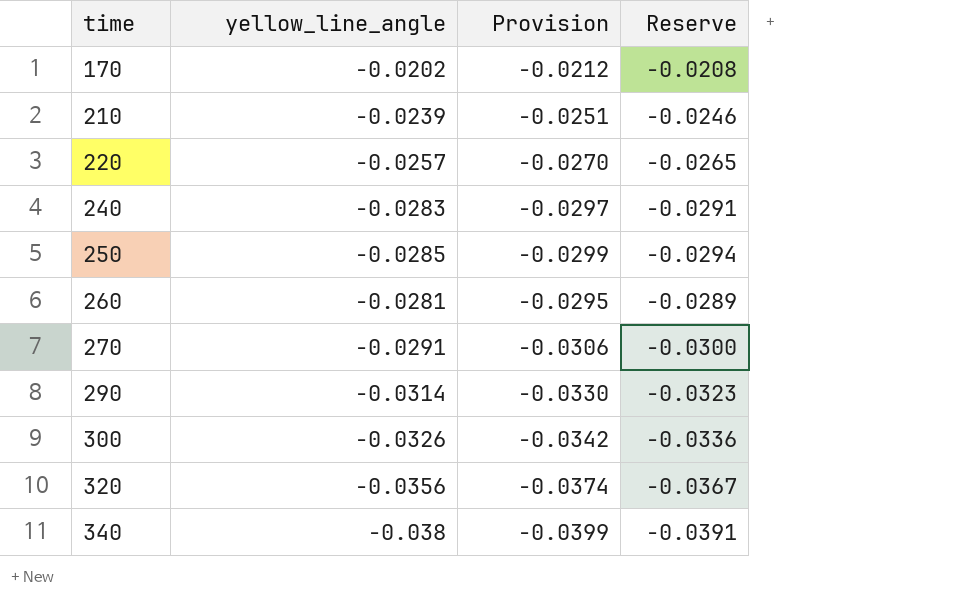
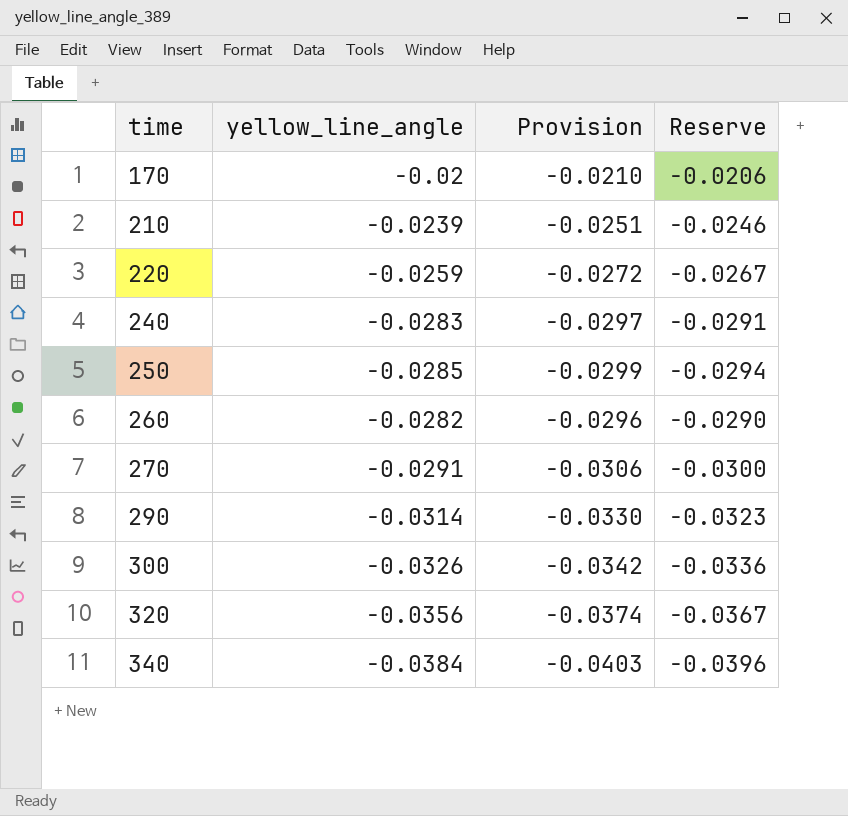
170 | yellow_line_angle: -0.0202 -> -0.02
170 | Provision: -0.0212 -> -0.0210
170 | Reserve: -0.0208 -> -0.0206
220 | yellow_line_angle: -0.0257 -> -0.0259
220 | Provision: -0.0270 -> -0.0272
220 | Reserve: -0.0265 -> -0.0267
260 | yellow_line_angle: -0.0281 -> -0.0282
260 | Provision: -0.0295 -> -0.0296
260 | Reserve: -0.0289 -> -0.0290
340 | yellow_line_angle: -0.038 -> -0.0384
340 | Provision: -0.0399 -> -0.0403
340 | Reserve: -0.0391 -> -0.0396

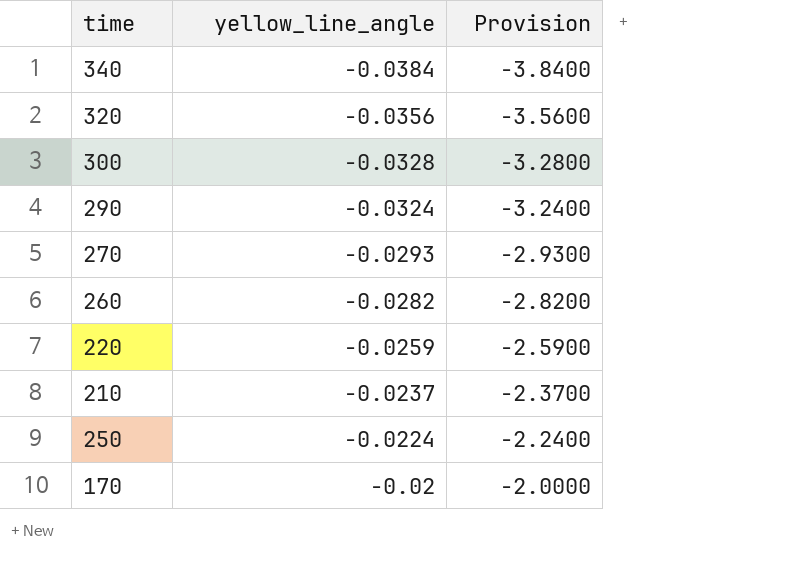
row order: time ascending -> yellow_line_angle ascending
column Reserve | formula: [yellow_line_angle] * 1.03 -> none
column Provision | formula: [yellow_line_angle] * 1.05 -> [yellow_line_angle] * 100
row 240: -0.0283 | -0.0297 | -0.0291 -> none
300 | yellow_line_angle: -0.0326 -> -0.0328
290 | yellow_line_angle: -0.0314 -> -0.0324
270 | yellow_line_angle: -0.0291 -> -0.0293
210 | yellow_line_angle: -0.0239 -> -0.0237
250 | yellow_line_angle: -0.0285 -> -0.0224

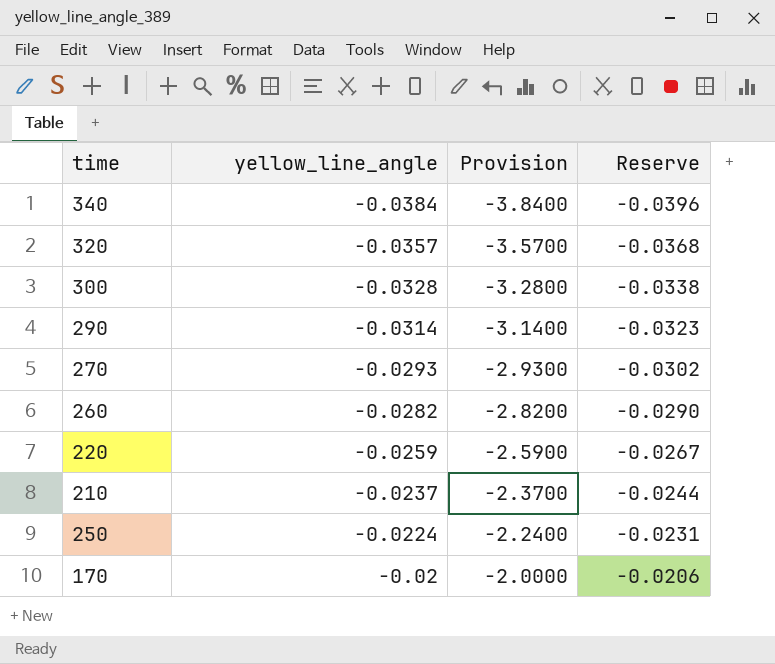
column Reserve | formula: none -> [yellow_line_angle] * 1.03
320 | yellow_line_angle: -0.0356 -> -0.0357
320 | Provision: -3.5600 -> -3.5700
290 | yellow_line_angle: -0.0324 -> -0.0314
290 | Provision: -3.2400 -> -3.1400

